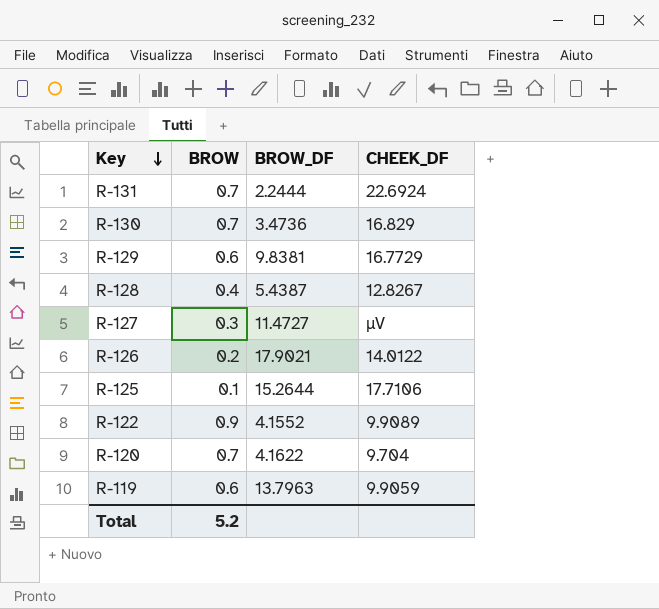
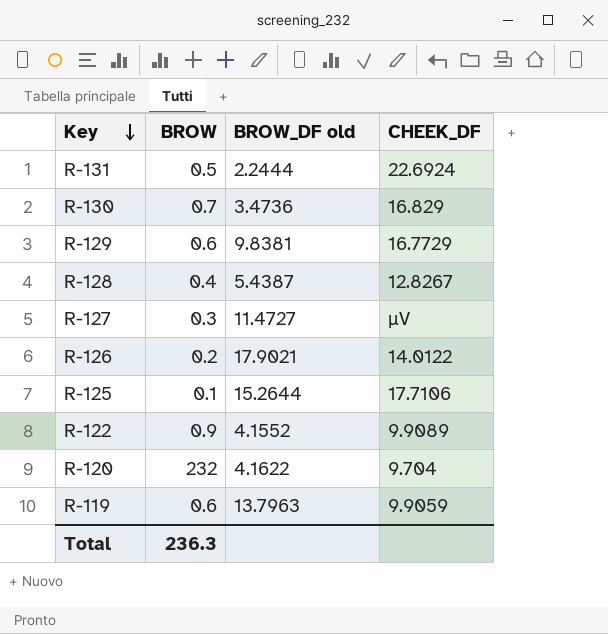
column name: BROW_DF -> BROW_DF old
R-131 | BROW: 0.7 -> 0.5
R-120 | BROW: 0.7 -> 232
Total | BROW: 5.2 -> 236.3

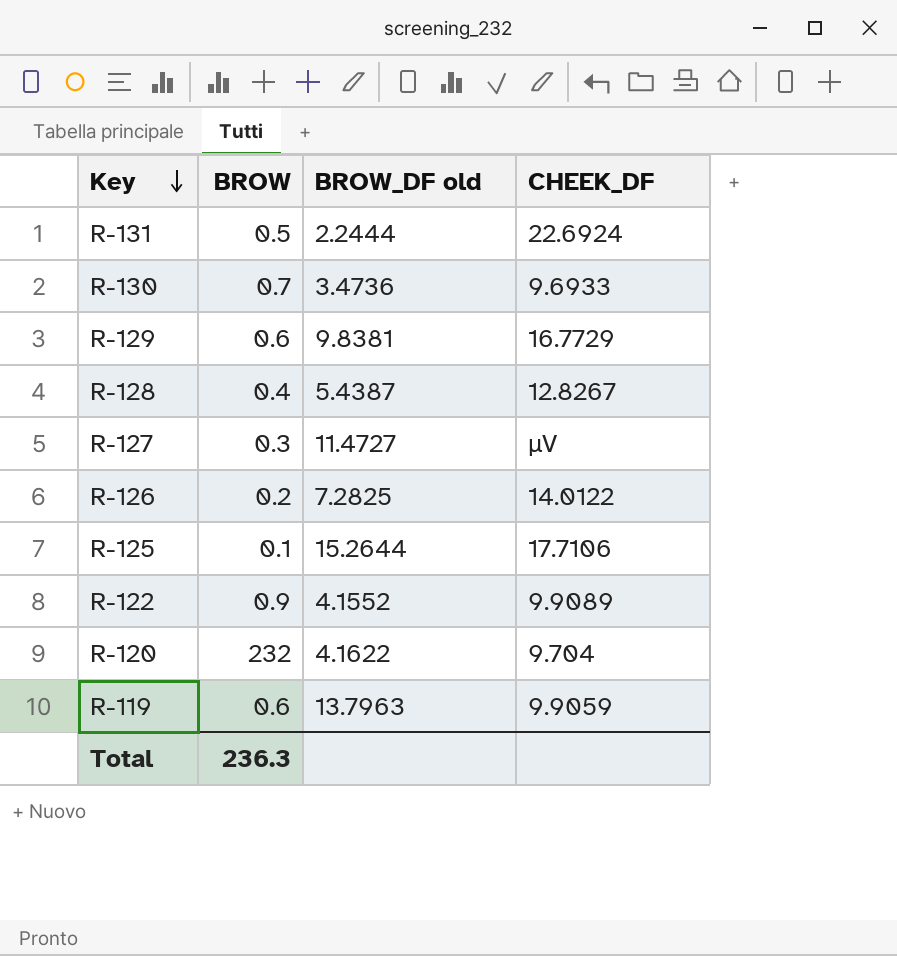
R-130 | CHEEK_DF: 16.829 -> 9.6933
R-126 | BROW_DF old: 17.9021 -> 7.2825

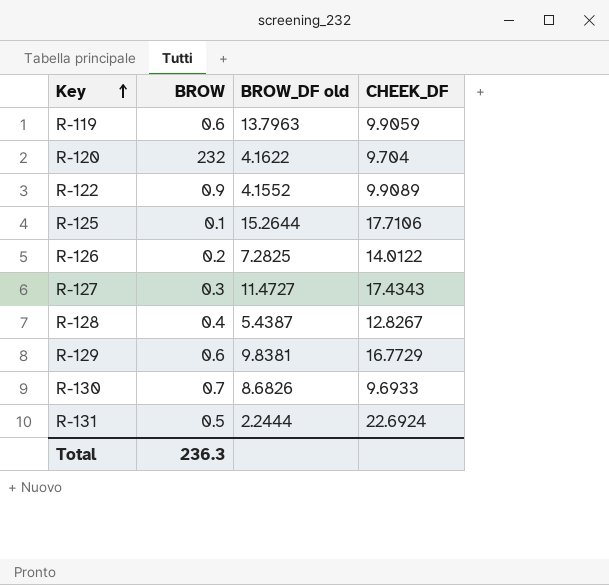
row order: Key descending -> Key ascending
R-127 | CHEEK_DF: µV -> 17.4343
R-130 | BROW_DF old: 3.4736 -> 8.6826

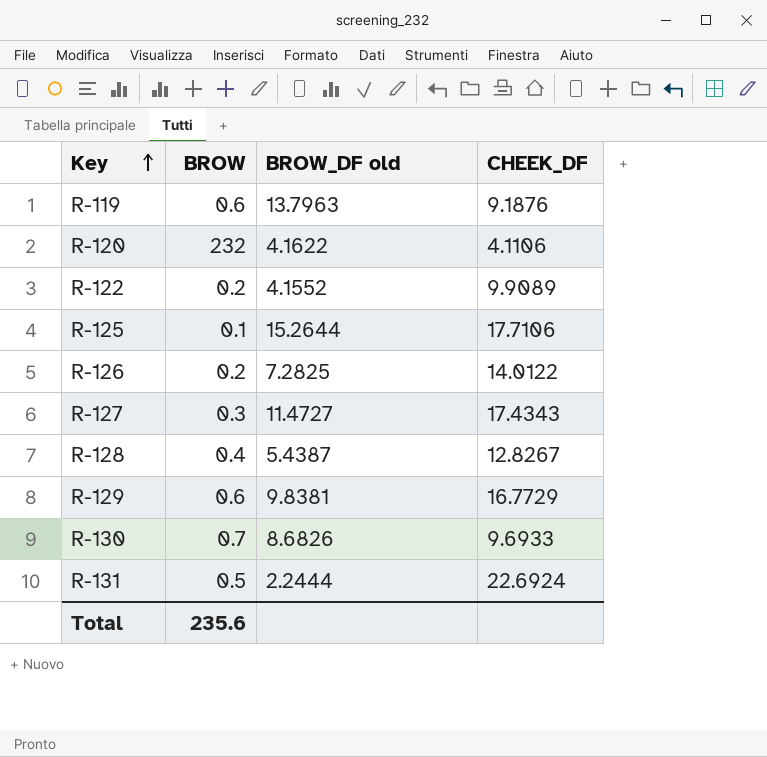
R-119 | CHEEK_DF: 9.9059 -> 9.1876
R-120 | CHEEK_DF: 9.704 -> 4.1106
R-122 | BROW: 0.9 -> 0.2
Total | BROW: 236.3 -> 235.6

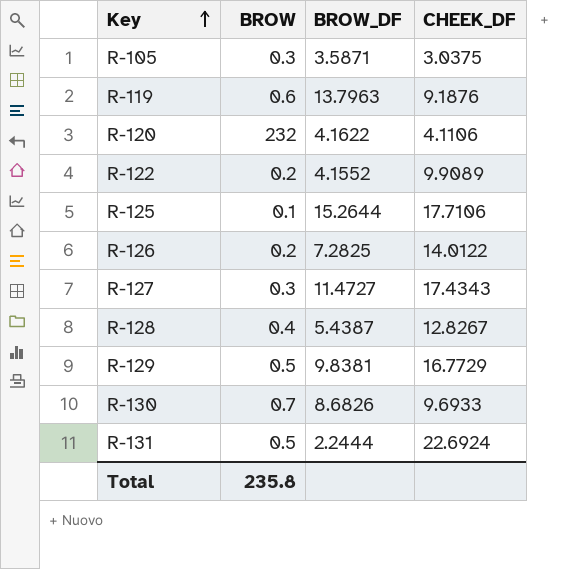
column name: BROW_DF old -> BROW_DF
row R-105: none -> 0.3 | 3.5871 | 3.0375
R-129 | BROW: 0.6 -> 0.5
Total | BROW: 235.6 -> 235.8

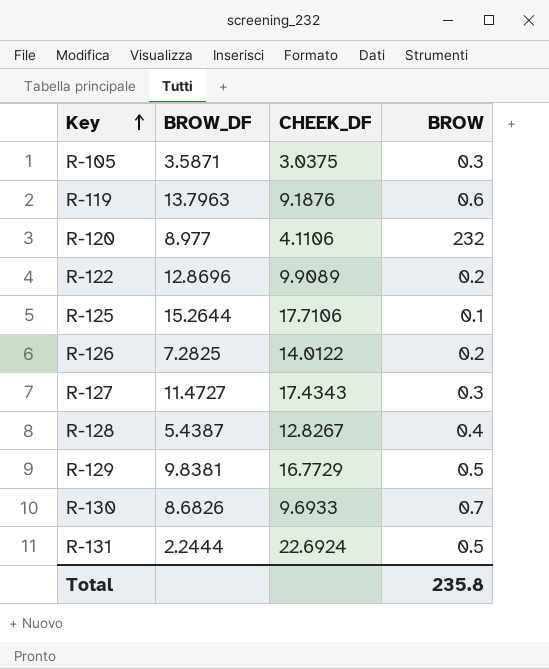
column BROW | position: 2 -> 4
R-120 | BROW_DF: 4.1622 -> 8.977
R-122 | BROW_DF: 4.1552 -> 12.8696

